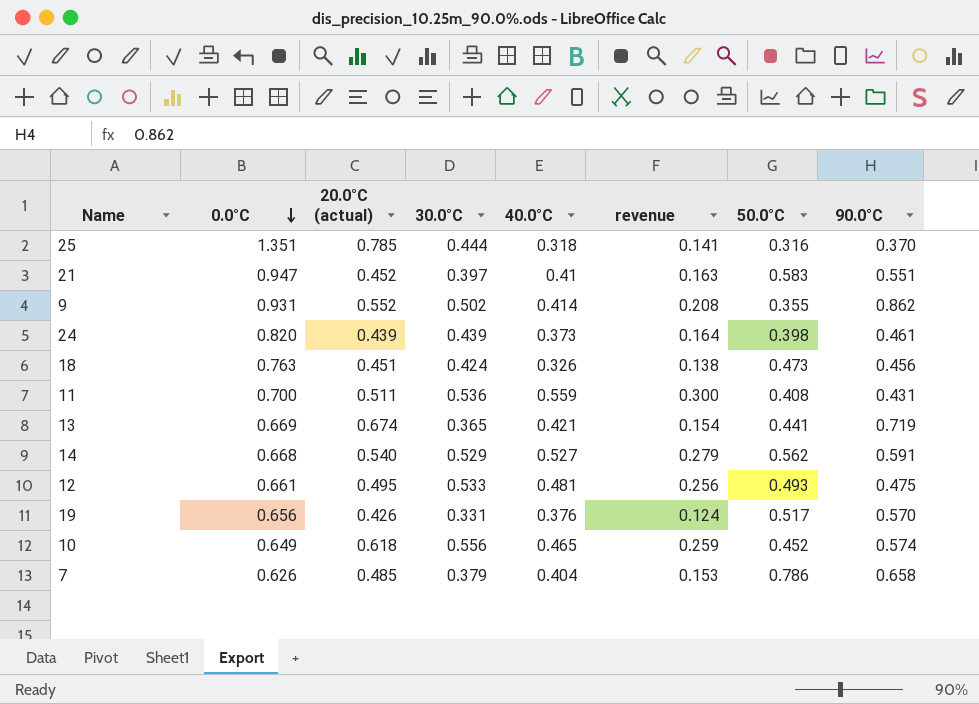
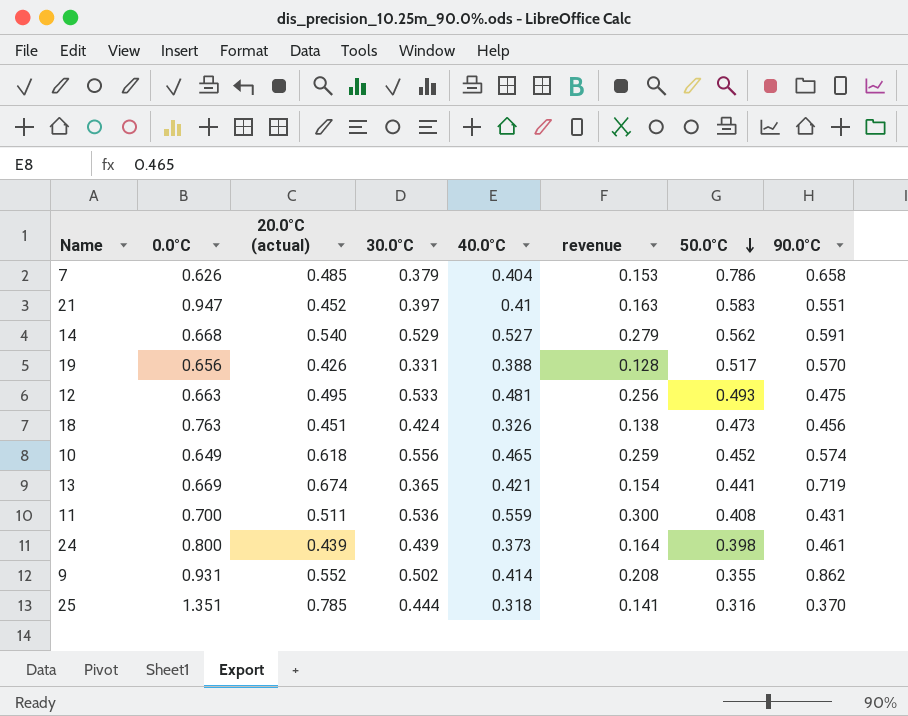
row order: 0.0°C descending -> 50.0°C descending
19 | 40.0°C: 0.376 -> 0.388
19 | revenue: 0.124 -> 0.128
12 | 0.0°C: 0.661 -> 0.663
24 | 0.0°C: 0.820 -> 0.800

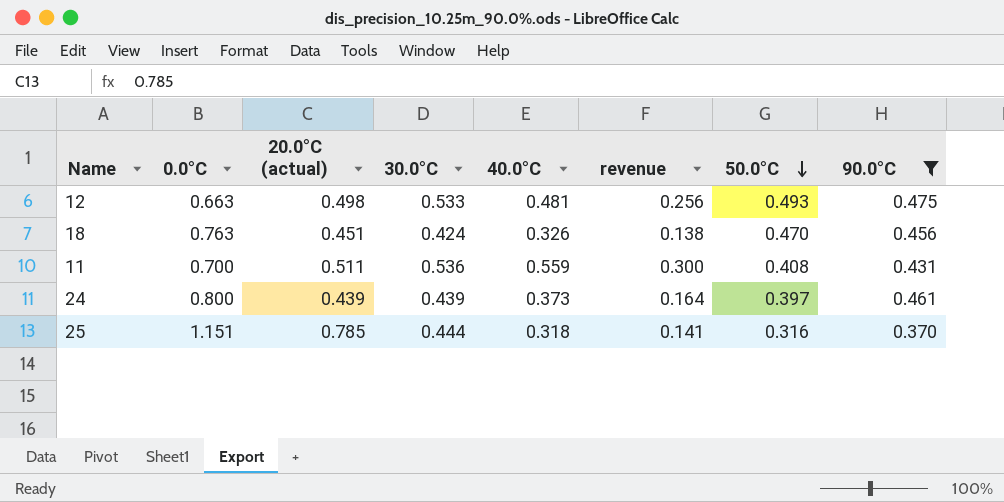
filter: none -> 90.0°C <= 0.475
12 | 20.0°C (actual): 0.495 -> 0.498
18 | 50.0°C: 0.473 -> 0.470
24 | 50.0°C: 0.398 -> 0.397
25 | 0.0°C: 1.351 -> 1.151

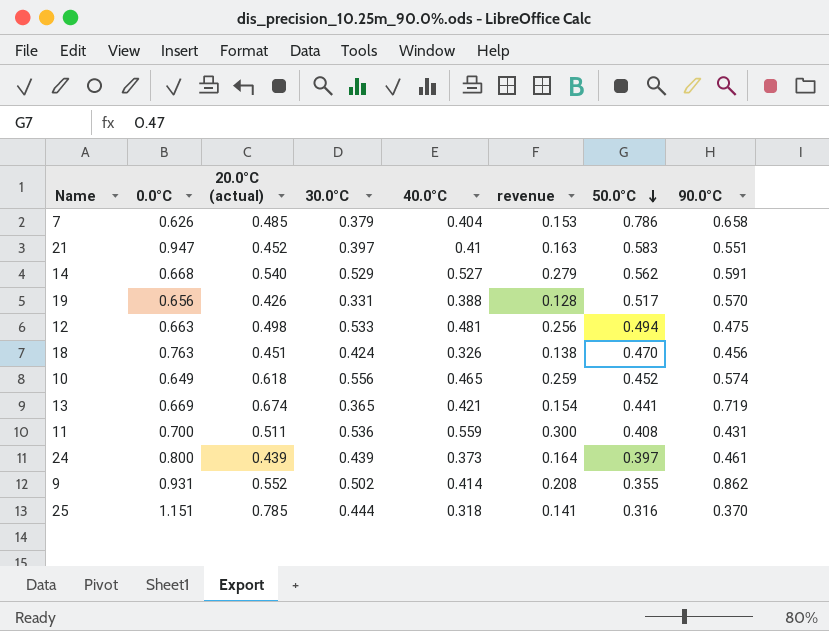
filter: 90.0°C <= 0.475 -> none
12 | 50.0°C: 0.493 -> 0.494

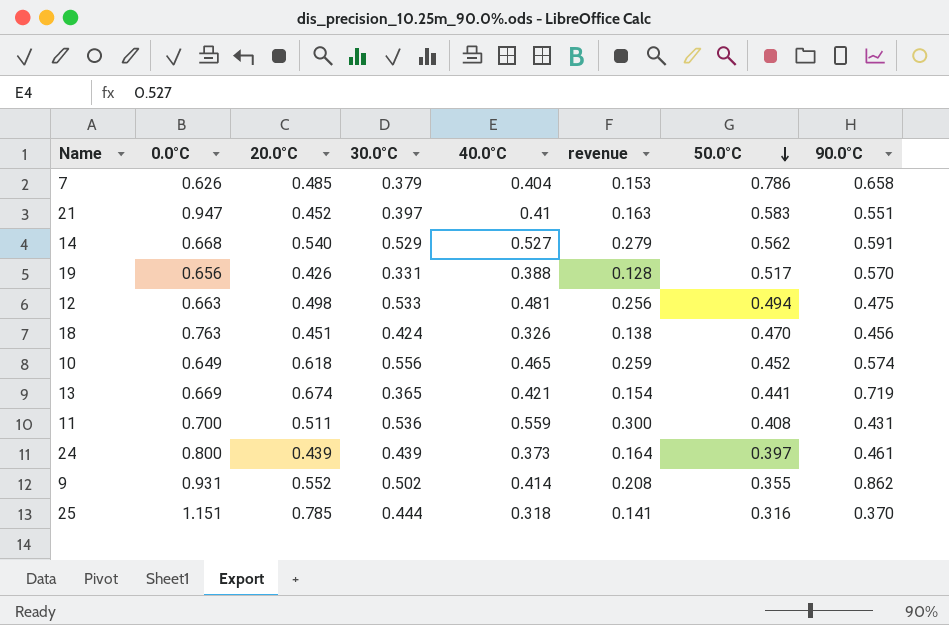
column name: 20.0°C (actual) -> 20.0°C

